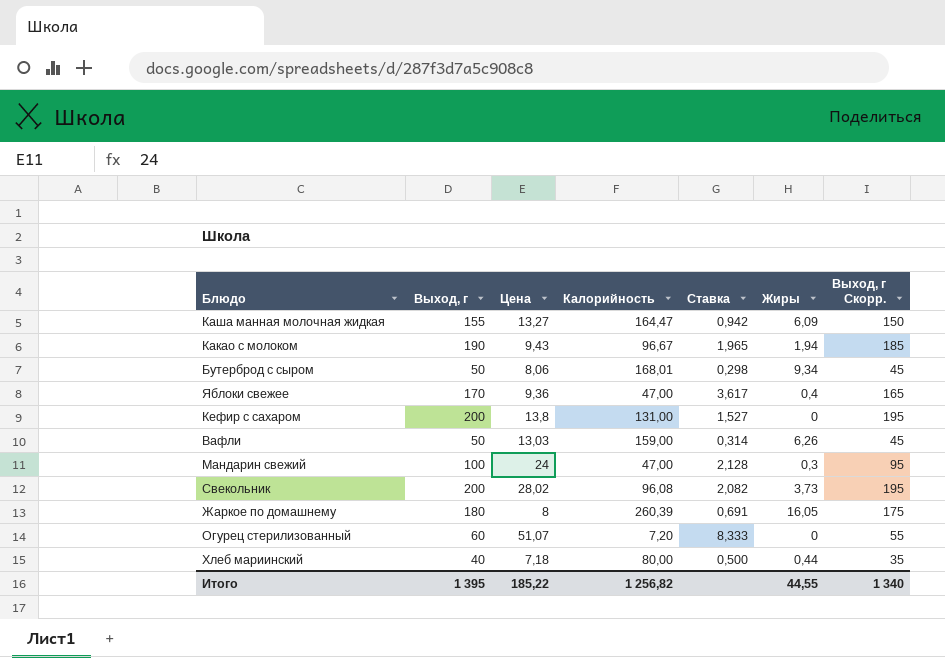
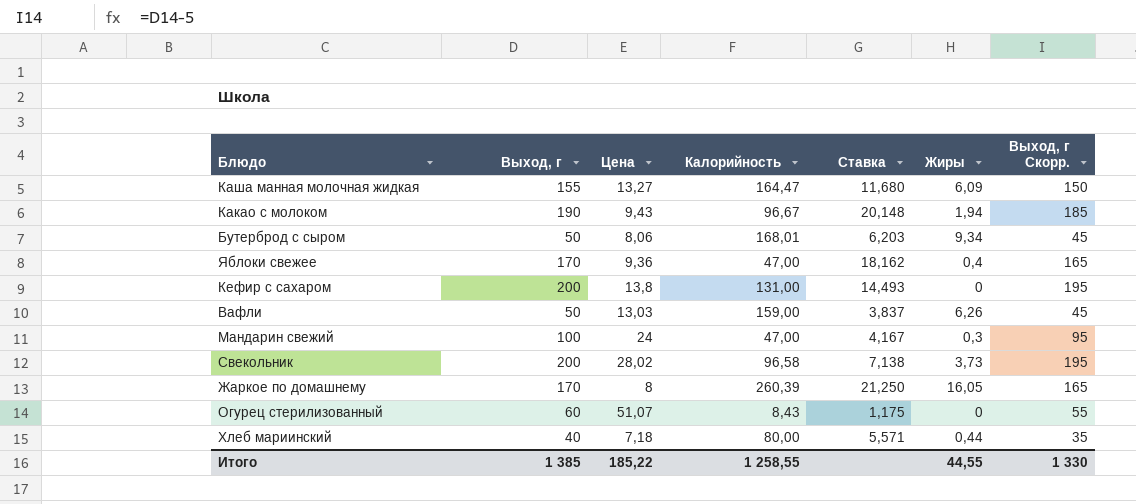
column Ставка | formula: [Выход, г] / [Калорийность] -> [Выход, г] / [Цена]
Свекольник | Калорийность: 96,08 -> 96,58
Жаркое по домашнему | Выход, г: 180 -> 170
Жаркое по домашнему | Выход, г Скорр.: 175 -> 165
Огурец стерилизованный | Калорийность: 7,20 -> 8,43
Итого | Выход, г: 1 395 -> 1 385
Итого | Калорийность: 1 256,82 -> 1 258,55
Итого | Выход, г Скорр.: 1 340 -> 1 330

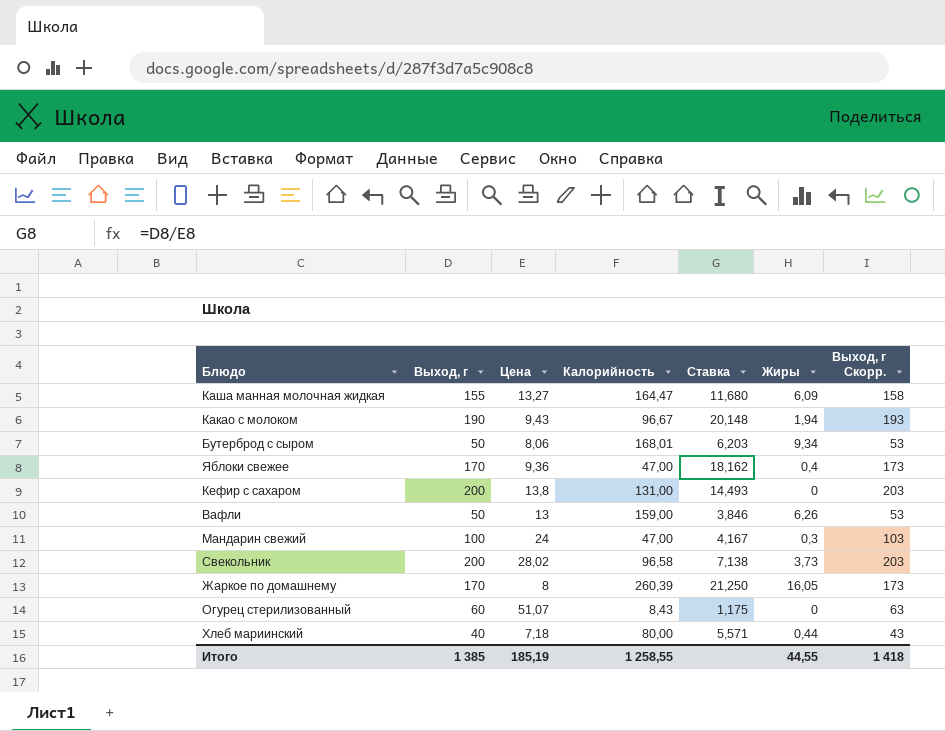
column Выход, г Скорр. | formula: [Выход, г] - 5 -> [Выход, г] + 3
Вафли | Цена: 13,03 -> 13
Вафли | Ставка: 3,837 -> 3,846
Итого | Цена: 185,22 -> 185,19
Итого | Выход, г Скорр.: 1 330 -> 1 418

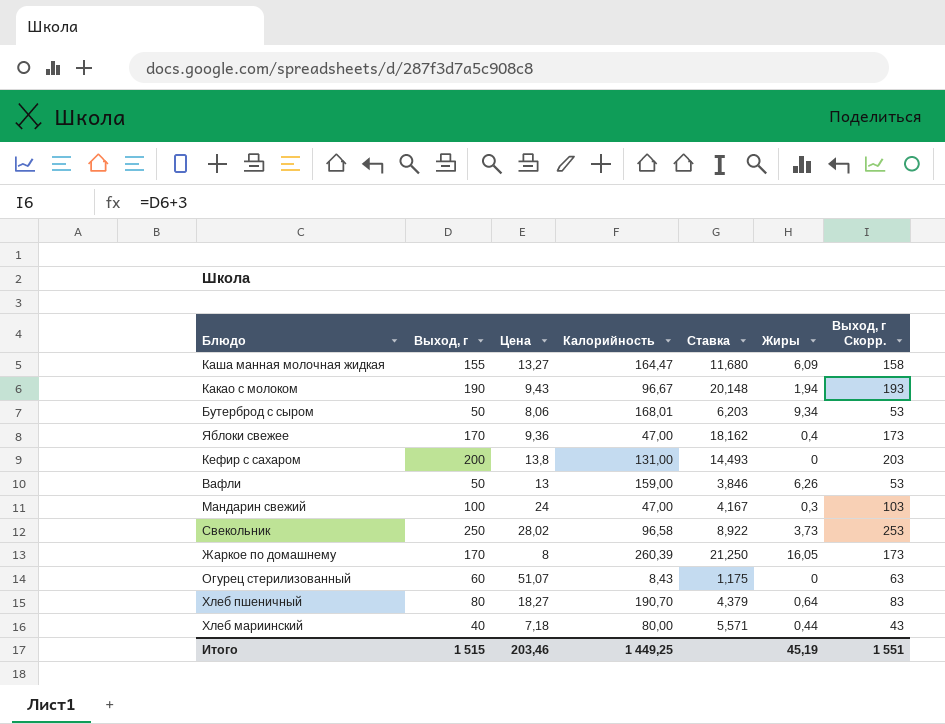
Свекольник | Выход, г: 200 -> 250
Свекольник | Ставка: 7,138 -> 8,922
Свекольник | Выход, г Скорр.: 203 -> 253
row Хлеб пшеничный: none -> 80 | 18,27 | 190,70 | 4,379 | 0,64 | 83
Итого | Выход, г: 1 385 -> 1 515
Итого | Цена: 185,19 -> 203,46
Итого | Калорийность: 1 258,55 -> 1 449,25
Итого | Жиры: 44,55 -> 45,19
Итого | Выход, г Скорр.: 1 418 -> 1 551

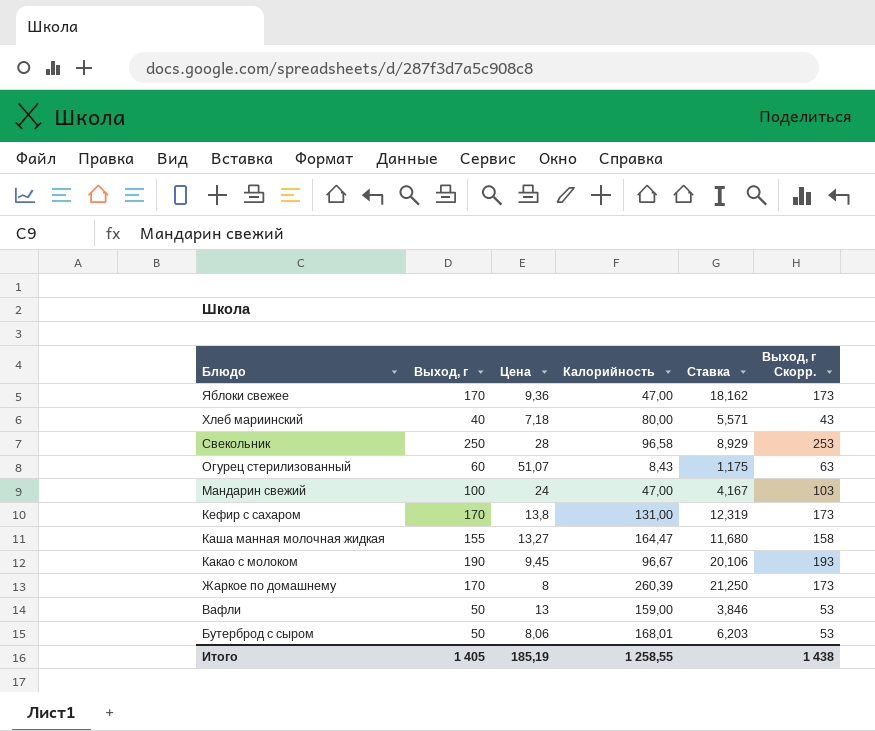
row order: none -> Блюдо descending
column Жиры | position: 6 -> none
row Хлеб пшеничный: 80 | 18,27 | 190,70 | 4,379 | 0,64 | 83 -> none
Свекольник | Цена: 28,02 -> 28
Свекольник | Ставка: 8,922 -> 8,929
Кефир с сахаром | Выход, г: 200 -> 170
Кефир с сахаром | Ставка: 14,493 -> 12,319
Кефир с сахаром | Выход, г Скорр.: 203 -> 173
Какао с молоком | Цена: 9,43 -> 9,45
Какао с молоком | Ставка: 20,148 -> 20,106
Итого | Выход, г: 1 515 -> 1 405
Итого | Цена: 203,46 -> 185,19
Итого | Калорийность: 1 449,25 -> 1 258,55
Итого | Выход, г Скорр.: 1 551 -> 1 438

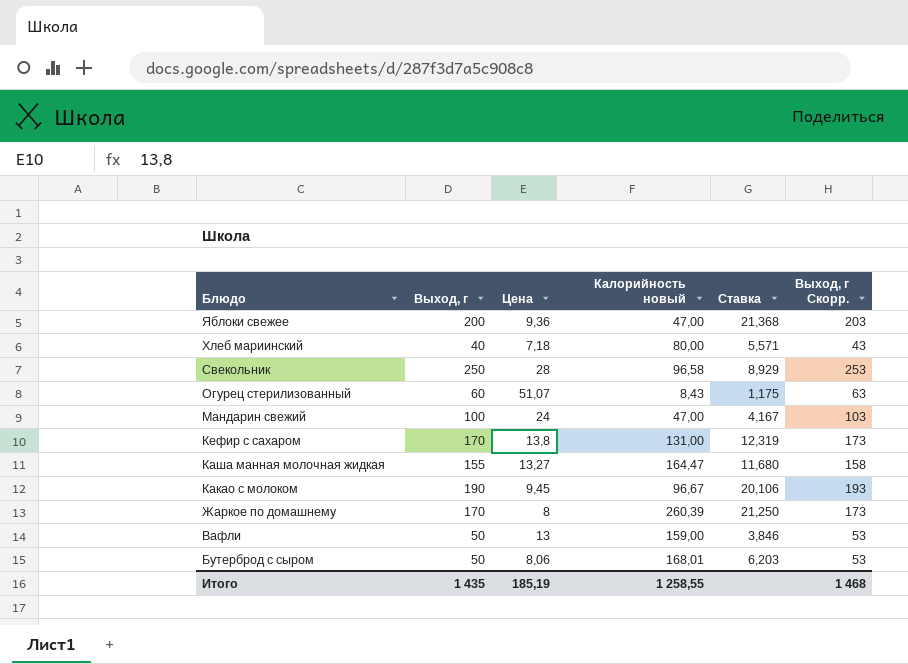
column name: Калорийность -> Калорийность новый
Яблоки свежее | Выход, г: 170 -> 200
Яблоки свежее | Ставка: 18,162 -> 21,368
Яблоки свежее | Выход, г Скорр.: 173 -> 203
Итого | Выход, г: 1 405 -> 1 435
Итого | Выход, г Скорр.: 1 438 -> 1 468

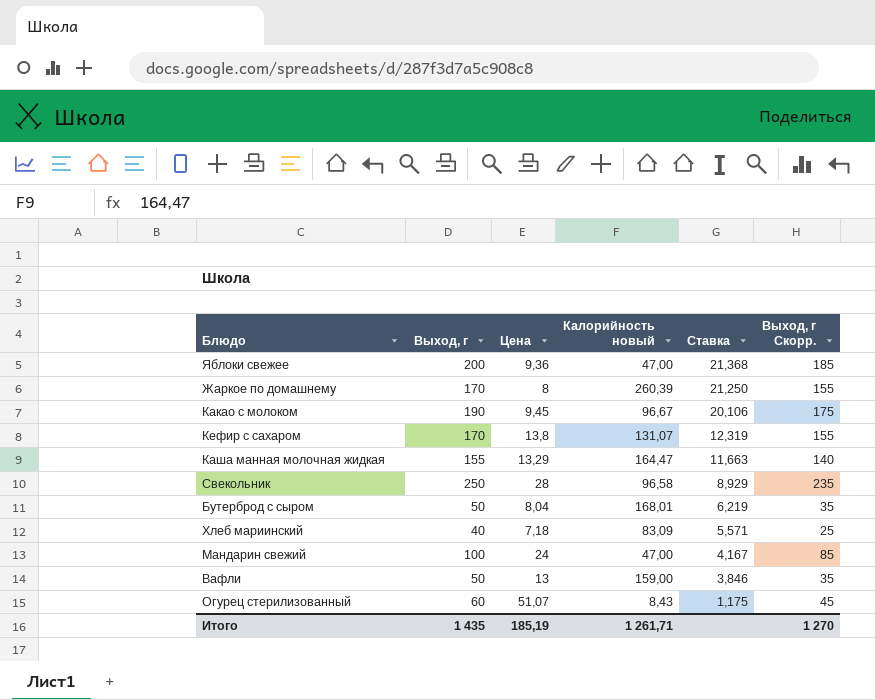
row order: Блюдо descending -> Ставка descending
column Выход, г Скорр. | formula: [Выход, г] + 3 -> [Выход, г] - 15
Кефир с сахаром | Калорийность новый: 131,00 -> 131,07
Каша манная молочная жидкая | Цена: 13,27 -> 13,29
Каша манная молочная жидкая | Ставка: 11,680 -> 11,663
Бутерброд с сыром | Цена: 8,06 -> 8,04
Бутерброд с сыром | Ставка: 6,203 -> 6,219
Хлеб мариинский | Калорийность новый: 80,00 -> 83,09
Итого | Калорийность новый: 1 258,55 -> 1 261,71
Итого | Выход, г Скорр.: 1 468 -> 1 270

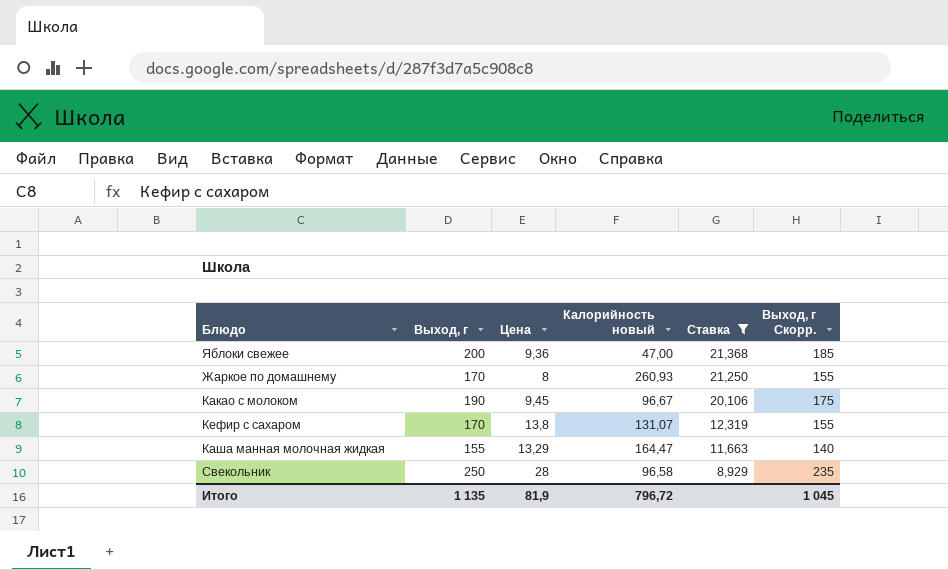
filter: none -> Ставка >= 8,929
Жаркое по домашнему | Калорийность новый: 260,39 -> 260,93
Итого | Выход, г: 1 435 -> 1 135
Итого | Цена: 185,19 -> 81,9
Итого | Калорийность новый: 1 261,71 -> 796,72
Итого | Выход, г Скорр.: 1 270 -> 1 045

